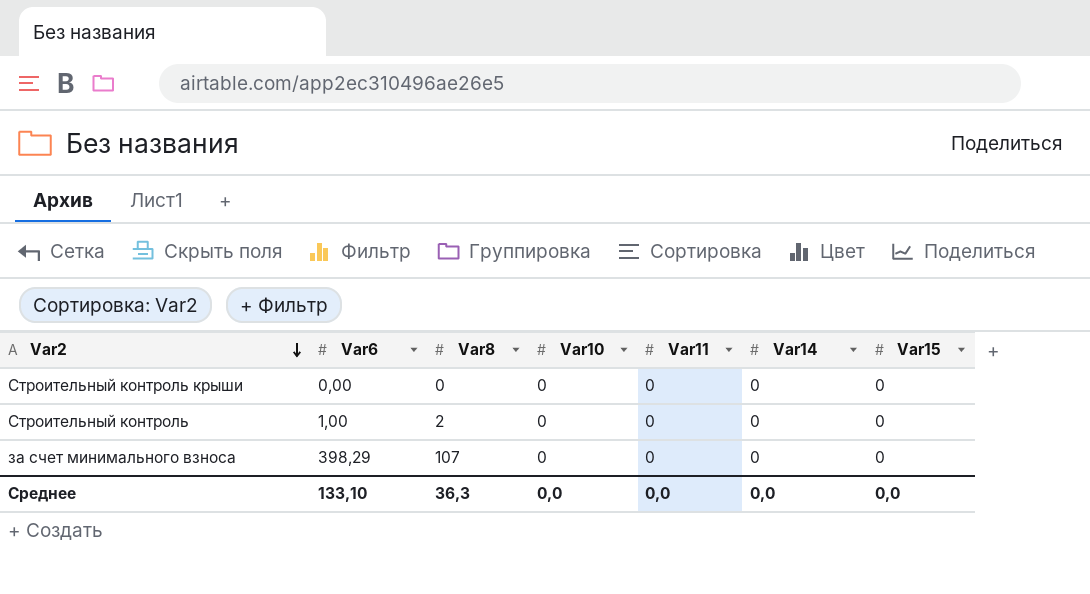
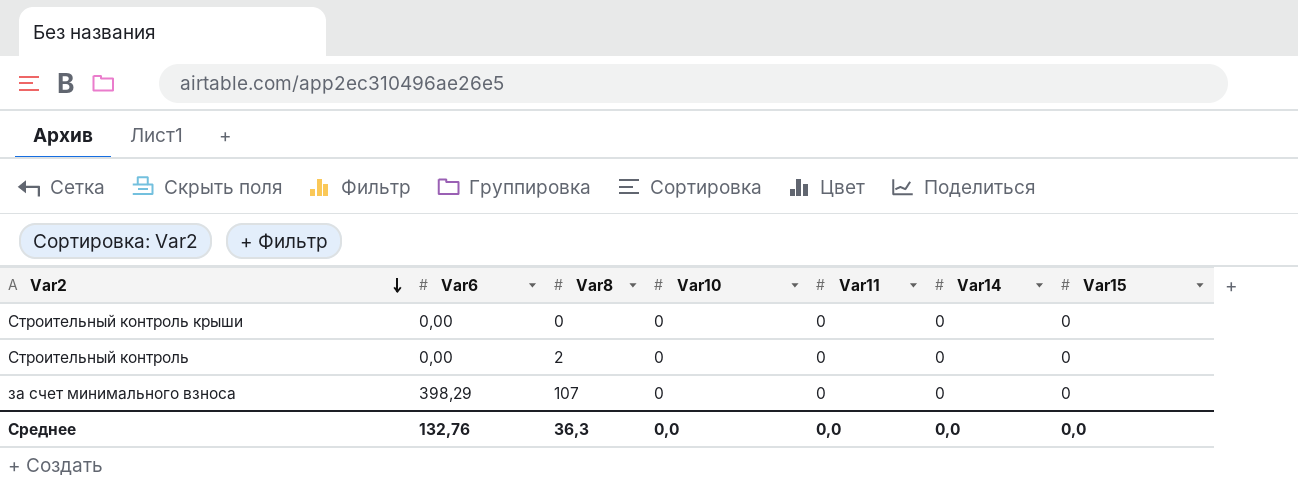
Строительный контроль | Var6: 1,00 -> 0,00
Среднее | Var6: 133,10 -> 132,76

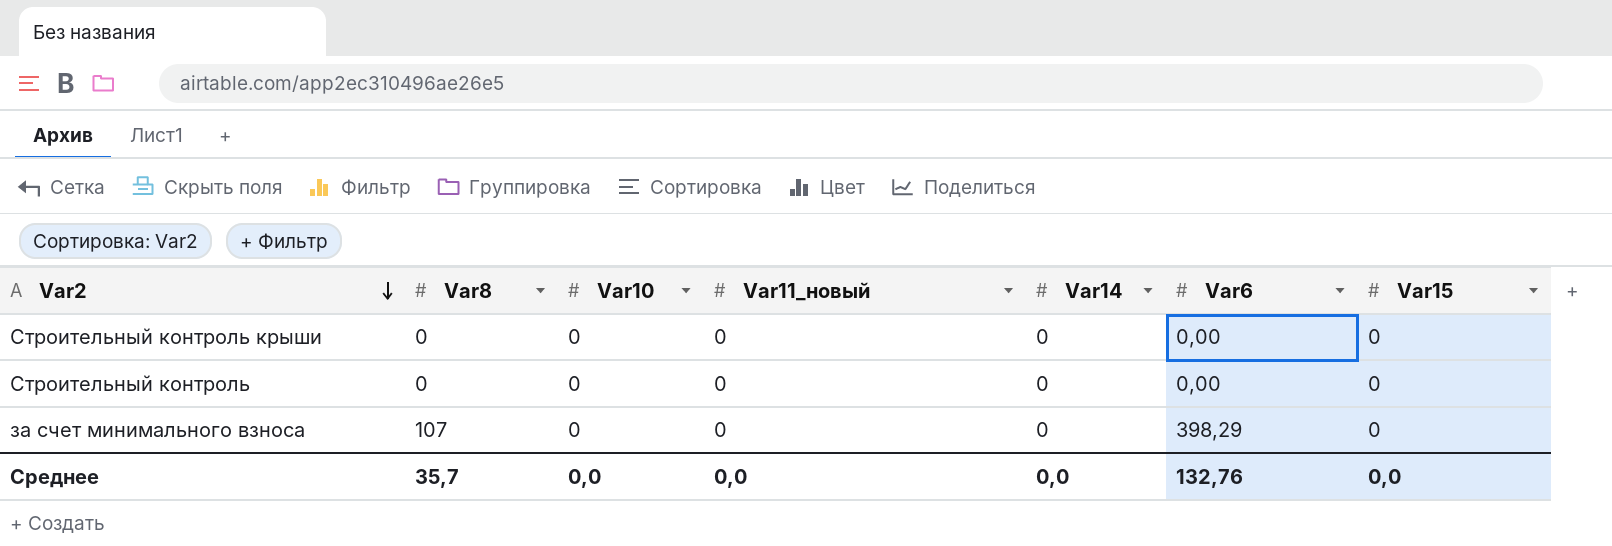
column name: Var11 -> Var11_новый
column Var6 | position: 2 -> 6
Строительный контроль | Var8: 2 -> 0
Среднее | Var8: 36,3 -> 35,7

